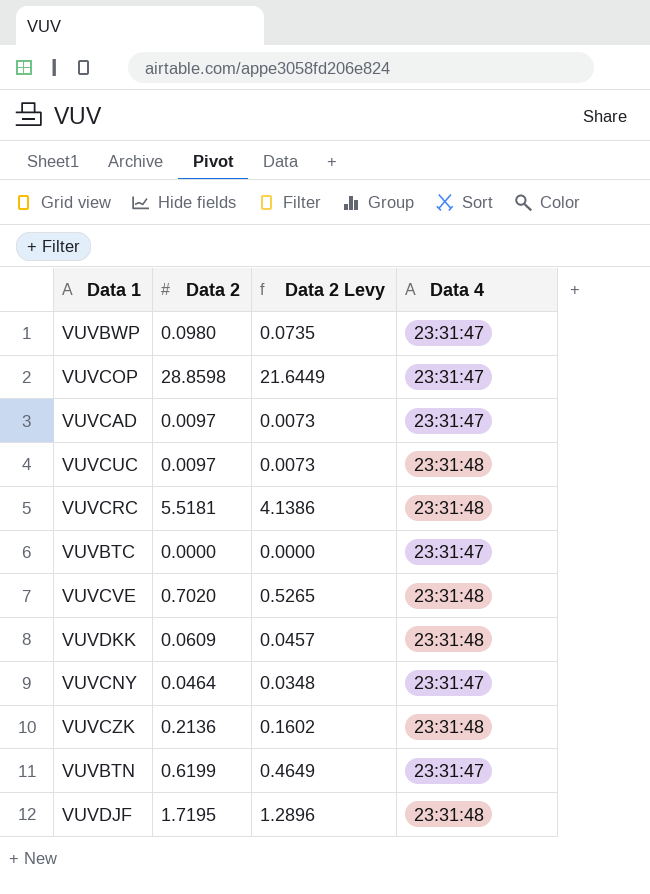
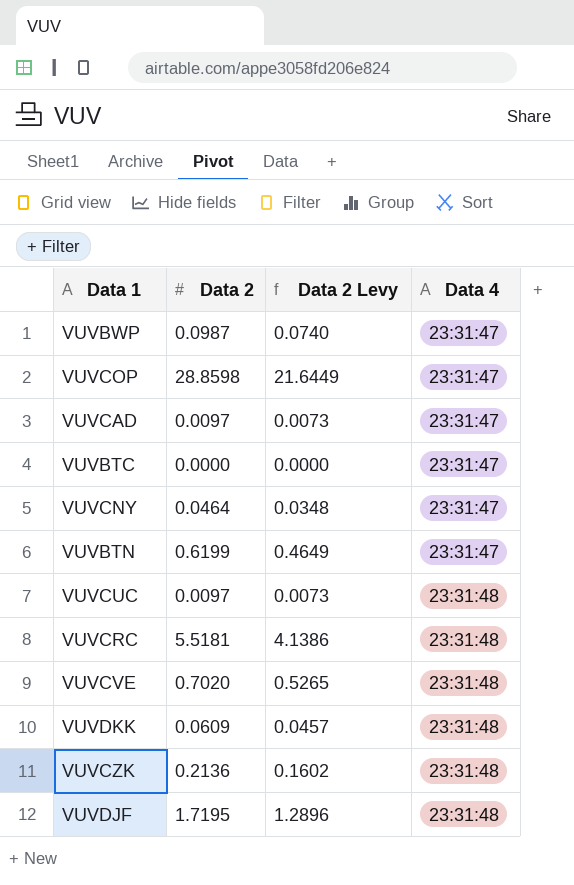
row order: none -> Data 4 ascending
VUVBWP | Data 2: 0.0980 -> 0.0987
VUVBWP | Data 2 Levy: 0.0735 -> 0.0740

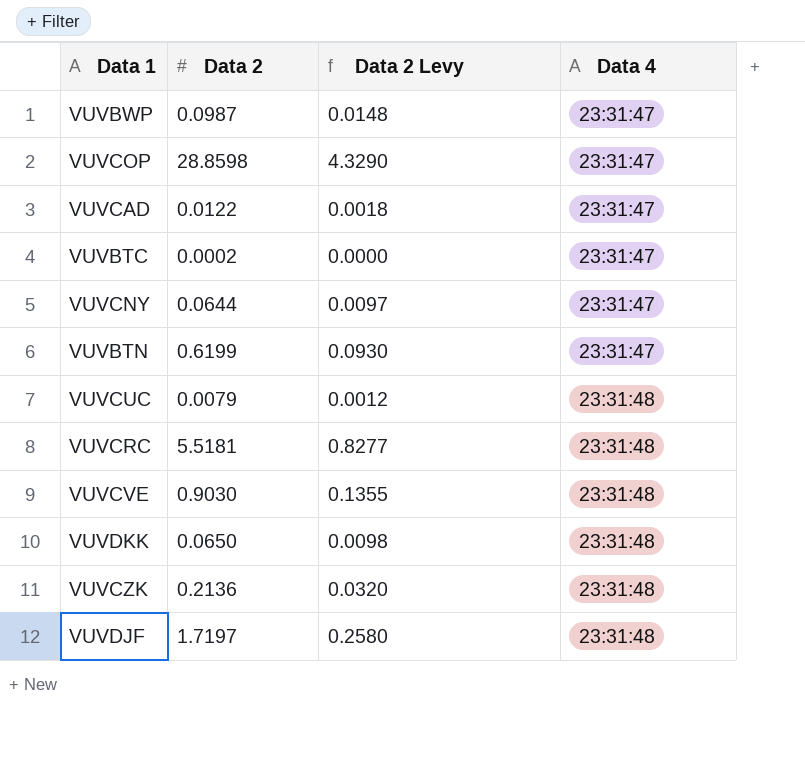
column Data 2 Levy | formula: [Data 2] * 0.75 -> [Data 2] * 0.15
VUVCAD | Data 2: 0.0097 -> 0.0122
VUVBTC | Data 2: 0.0000 -> 0.0002
VUVCNY | Data 2: 0.0464 -> 0.0644
VUVCUC | Data 2: 0.0097 -> 0.0079
VUVCVE | Data 2: 0.7020 -> 0.9030
VUVDKK | Data 2: 0.0609 -> 0.0650
VUVDJF | Data 2: 1.7195 -> 1.7197

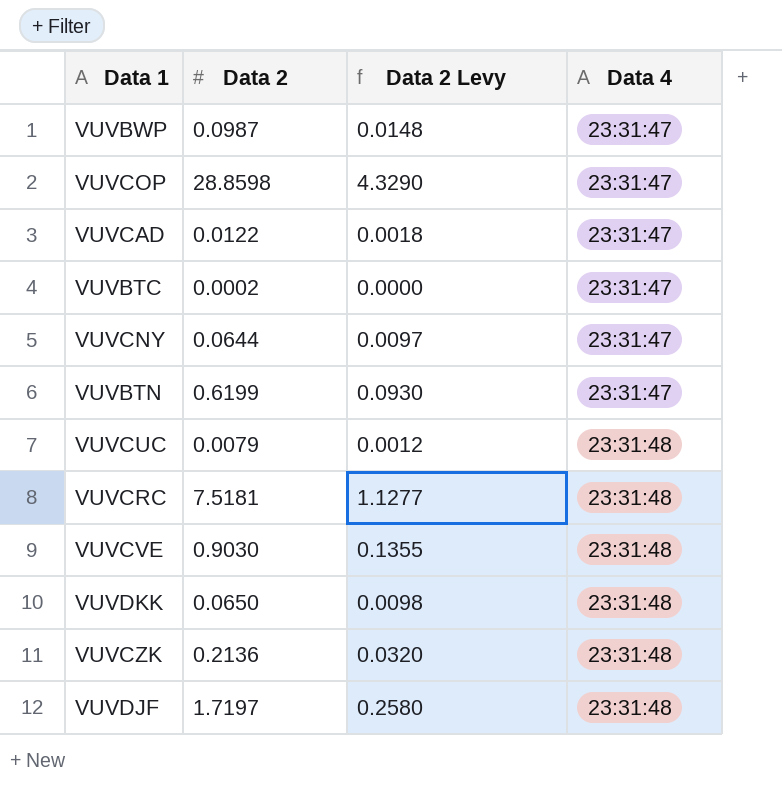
VUVCRC | Data 2: 5.5181 -> 7.5181
VUVCRC | Data 2 Levy: 0.8277 -> 1.1277

